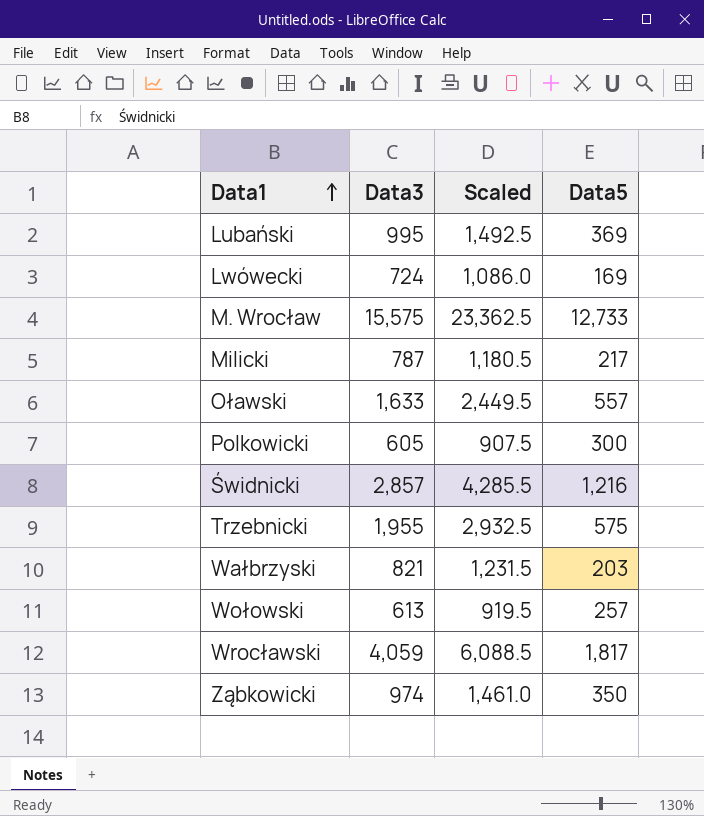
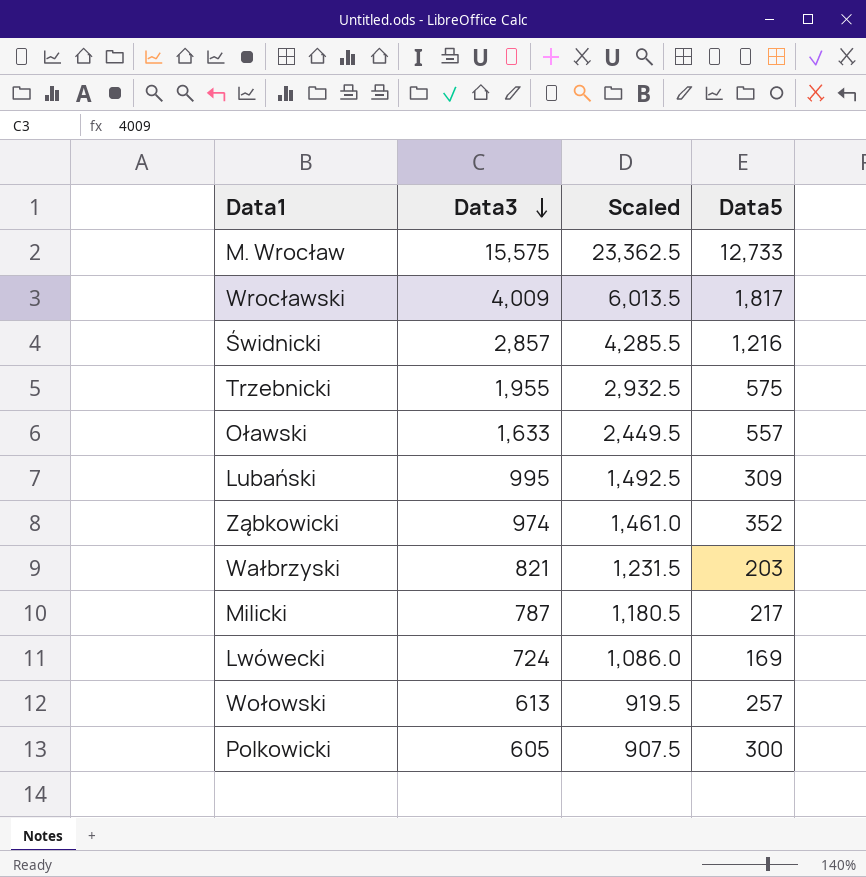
row order: Data1 ascending -> Data3 descending
Wrocławski | Data3: 4,059 -> 4,009
Wrocławski | Scaled: 6,088.5 -> 6,013.5
Lubański | Data5: 369 -> 309
Ząbkowicki | Data5: 350 -> 352

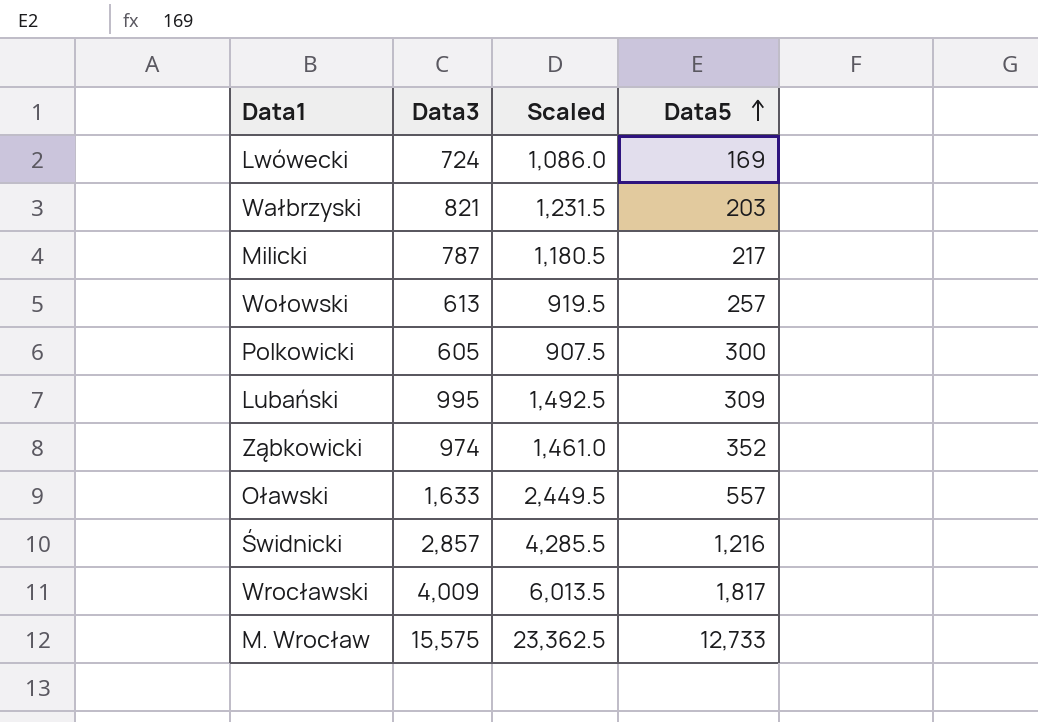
row order: Data3 descending -> Data5 ascending
row Trzebnicki: 1,955 | 2,932.5 | 575 -> none

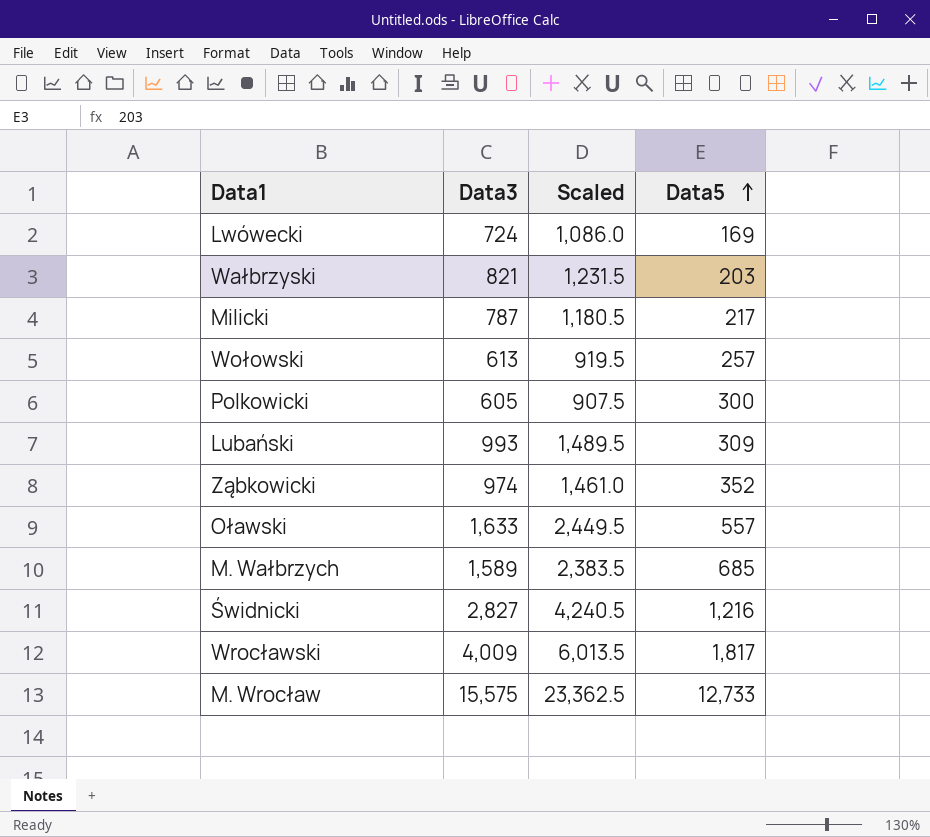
Lubański | Data3: 995 -> 993
Lubański | Scaled: 1,492.5 -> 1,489.5
row M. Wałbrzych: none -> 1,589 | 2,383.5 | 685
Świdnicki | Data3: 2,857 -> 2,827
Świdnicki | Scaled: 4,285.5 -> 4,240.5

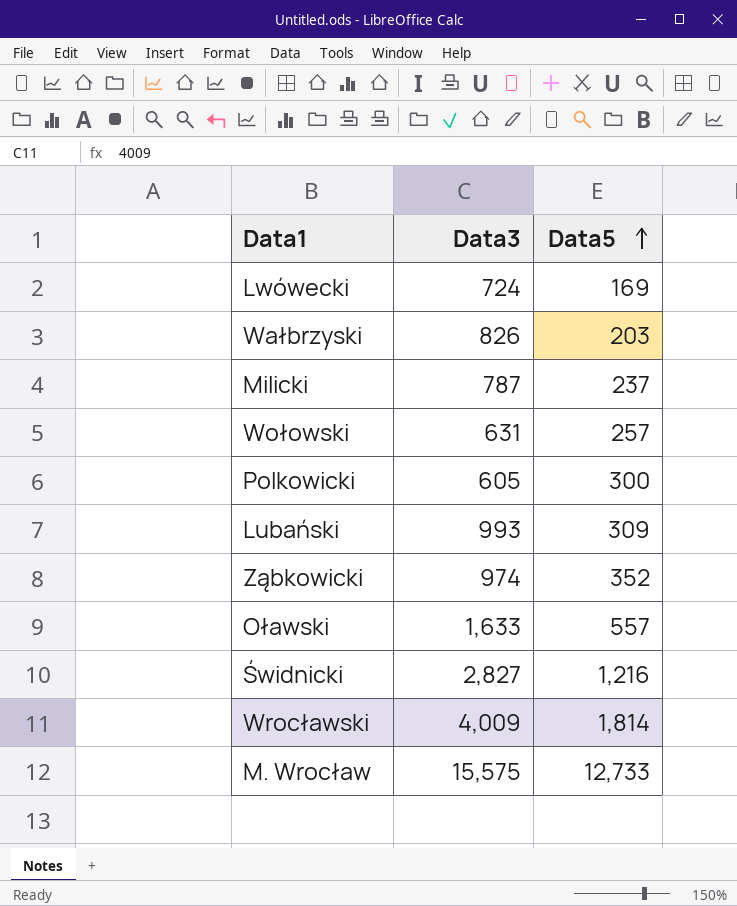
column Scaled | formula: [Data3] * 1.5 -> none
row M. Wałbrzych: 1,589 | 2,383.5 | 685 -> none
Wałbrzyski | Data3: 821 -> 826
Milicki | Data5: 217 -> 237
Wołowski | Data3: 613 -> 631
Wrocławski | Data5: 1,817 -> 1,814

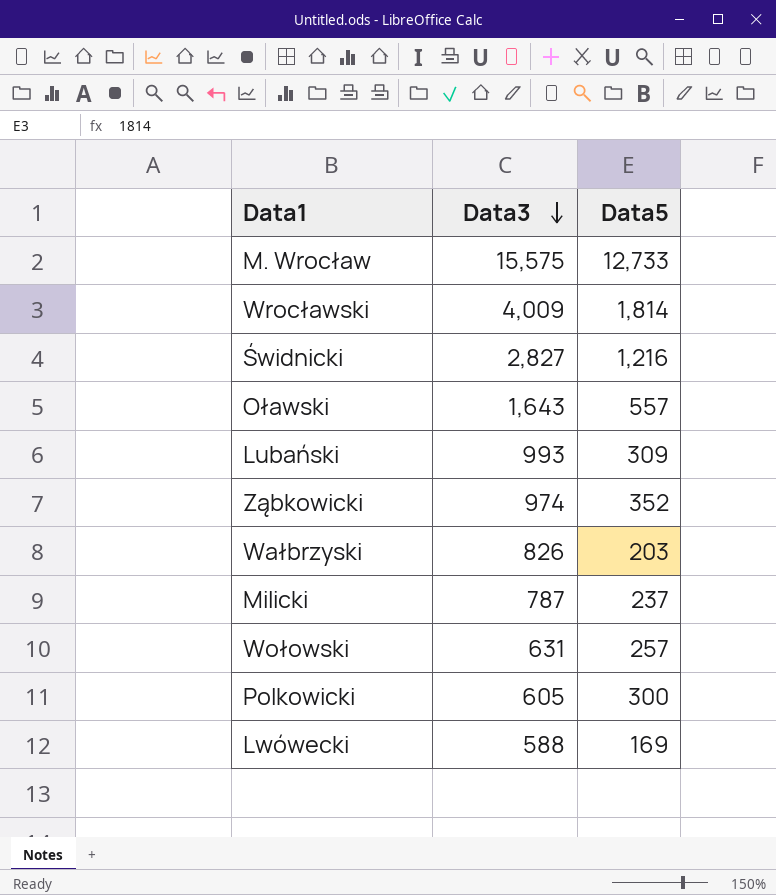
row order: Data5 ascending -> Data3 descending
Oławski | Data3: 1,633 -> 1,643
Lwówecki | Data3: 724 -> 588

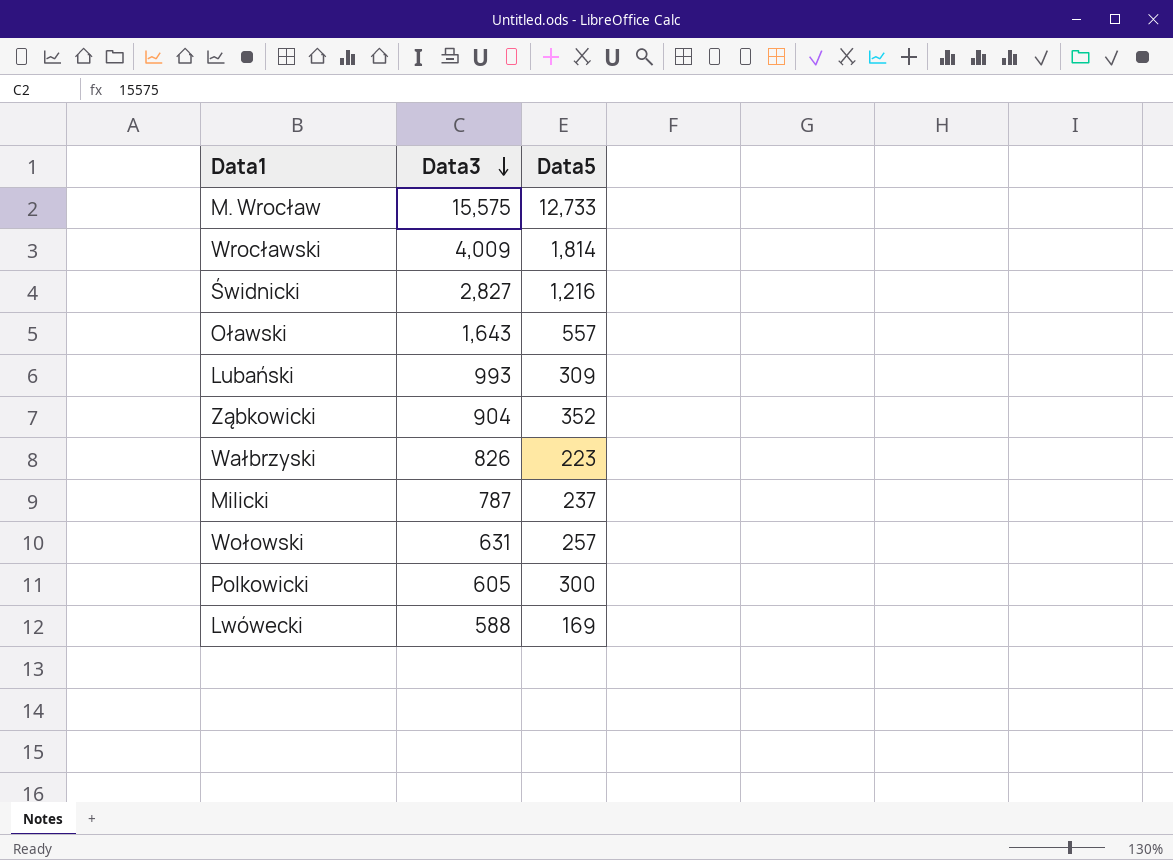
Ząbkowicki | Data3: 974 -> 904
Wałbrzyski | Data5: 203 -> 223

